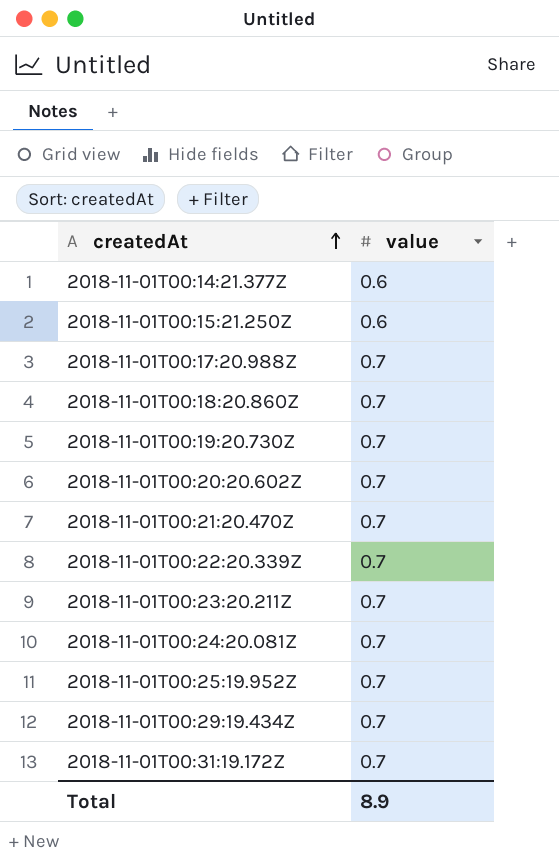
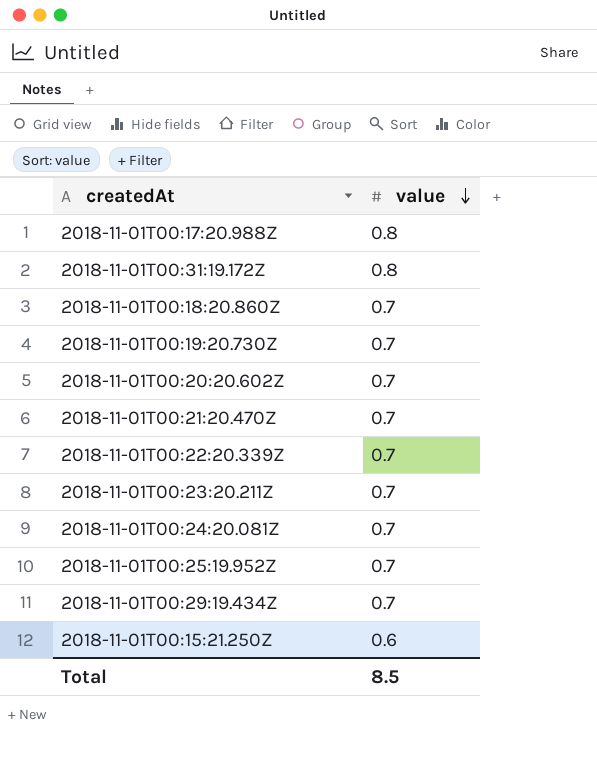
row order: createdAt ascending -> value descending
row 2018-11-01T00:14:21.377Z: 0.6 -> none
2018-11-01T00:17:20.988Z | value: 0.7 -> 0.8
2018-11-01T00:31:19.172Z | value: 0.7 -> 0.8
Total | value: 8.9 -> 8.5

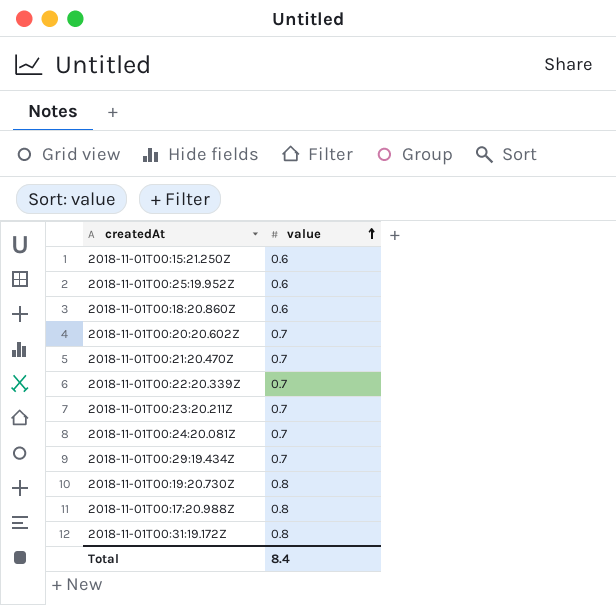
row order: value descending -> value ascending
2018-11-01T00:25:19.952Z | value: 0.7 -> 0.6
2018-11-01T00:18:20.860Z | value: 0.7 -> 0.6
2018-11-01T00:19:20.730Z | value: 0.7 -> 0.8
Total | value: 8.5 -> 8.4

